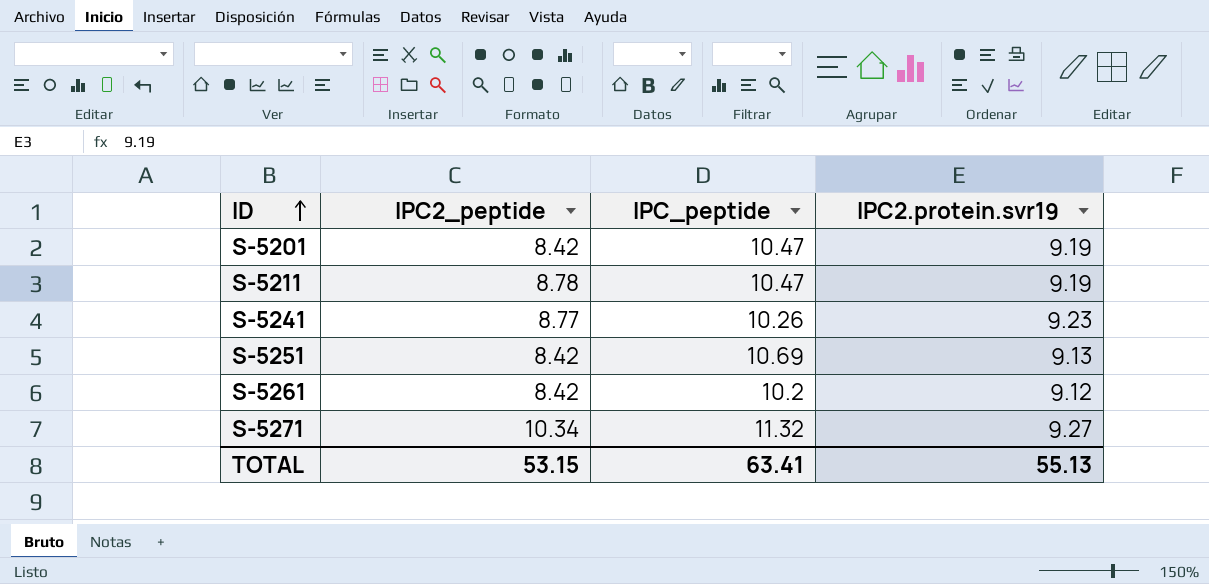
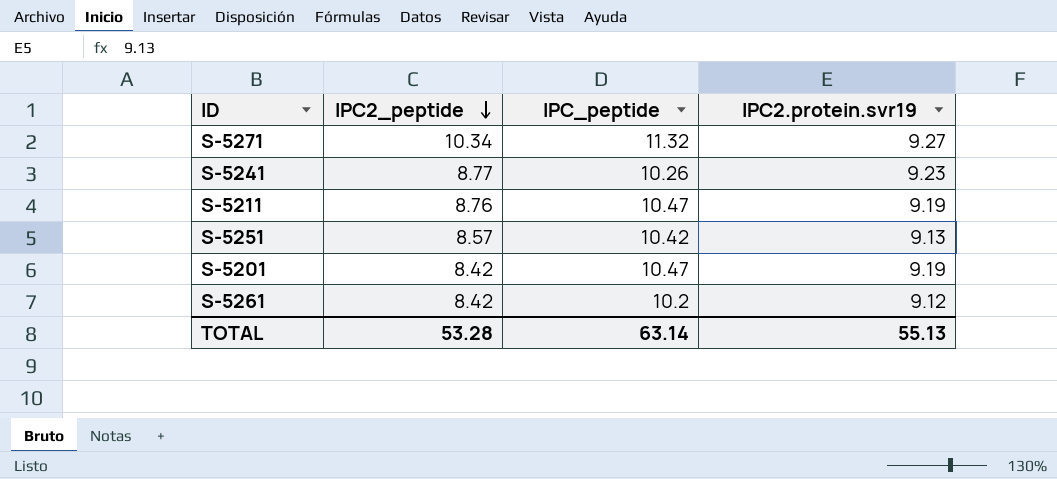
row order: ID ascending -> IPC2_peptide descending
S-5211 | IPC2_peptide: 8.78 -> 8.76
S-5251 | IPC2_peptide: 8.42 -> 8.57
S-5251 | IPC_peptide: 10.69 -> 10.42
TOTAL | IPC2_peptide: 53.15 -> 53.28
TOTAL | IPC_peptide: 63.41 -> 63.14

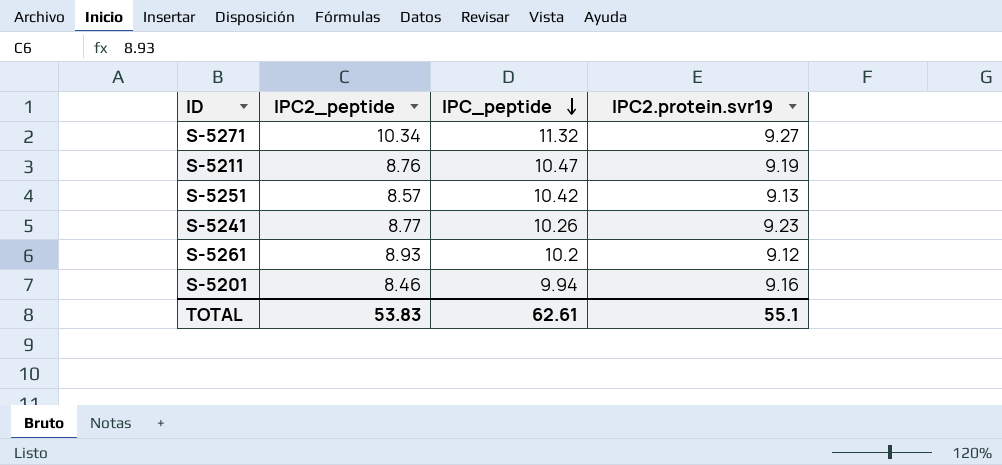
row order: IPC2_peptide descending -> IPC_peptide descending
S-5261 | IPC2_peptide: 8.42 -> 8.93
S-5201 | IPC2_peptide: 8.42 -> 8.46
S-5201 | IPC_peptide: 10.47 -> 9.94
S-5201 | IPC2.protein.svr19: 9.19 -> 9.16
TOTAL | IPC2_peptide: 53.28 -> 53.83
TOTAL | IPC_peptide: 63.14 -> 62.61
TOTAL | IPC2.protein.svr19: 55.13 -> 55.1

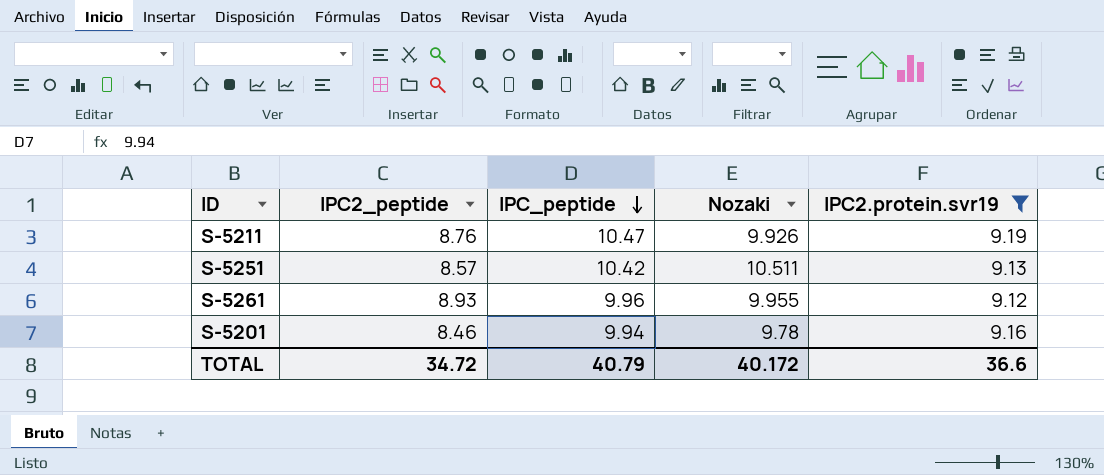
filter: none -> IPC2.protein.svr19 <= 9.19
column Nozaki | position: none -> 4
S-5261 | IPC_peptide: 10.2 -> 9.96
TOTAL | IPC2_peptide: 53.83 -> 34.72
TOTAL | IPC_peptide: 62.61 -> 40.79
TOTAL | IPC2.protein.svr19: 55.1 -> 36.6

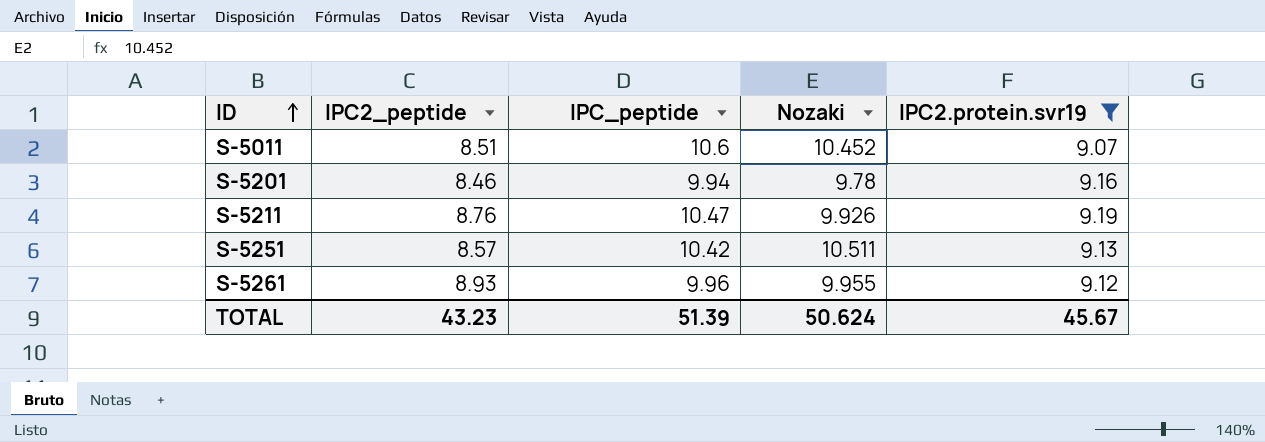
row order: IPC_peptide descending -> ID ascending
row S-5011: none -> 8.51 | 10.6 | 10.452 | 9.07
TOTAL | IPC2_peptide: 34.72 -> 43.23
TOTAL | IPC_peptide: 40.79 -> 51.39
TOTAL | Nozaki: 40.172 -> 50.624
TOTAL | IPC2.protein.svr19: 36.6 -> 45.67

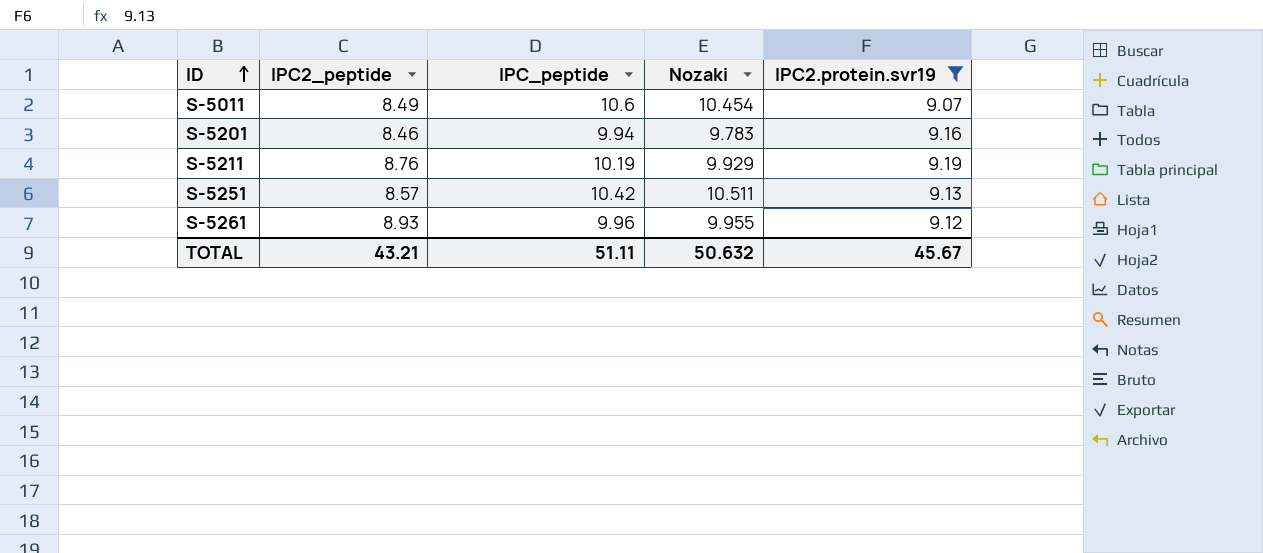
S-5011 | IPC2_peptide: 8.51 -> 8.49
S-5011 | Nozaki: 10.452 -> 10.454
S-5201 | Nozaki: 9.78 -> 9.783
S-5211 | IPC_peptide: 10.47 -> 10.19
S-5211 | Nozaki: 9.926 -> 9.929
TOTAL | IPC2_peptide: 43.23 -> 43.21
TOTAL | IPC_peptide: 51.39 -> 51.11
TOTAL | Nozaki: 50.624 -> 50.632

